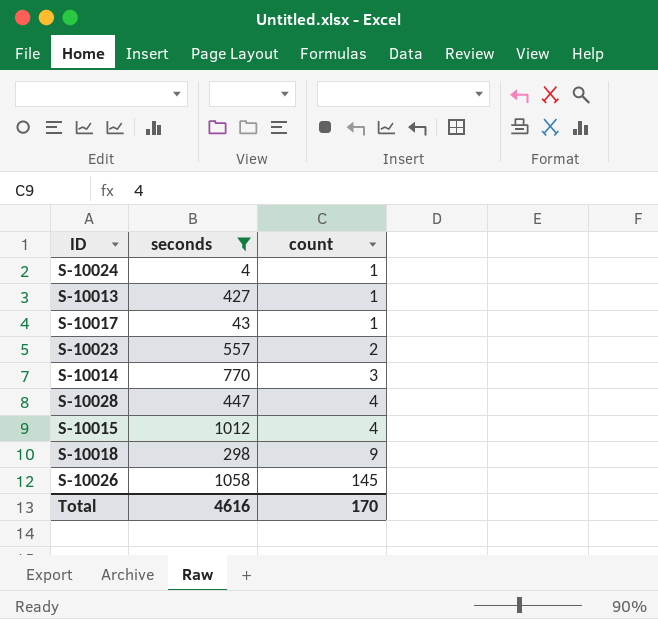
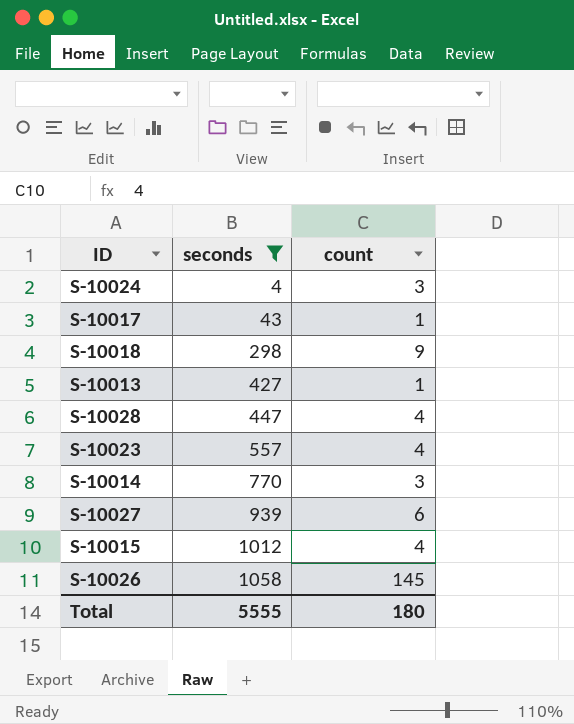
row order: count ascending -> seconds ascending
S-10024 | count: 1 -> 3
S-10023 | count: 2 -> 4
row S-10027: none -> 939 | 6
Total | seconds: 4616 -> 5555
Total | count: 170 -> 180

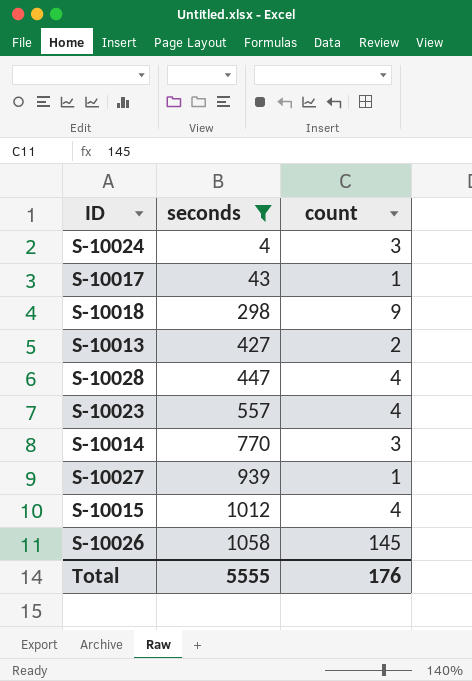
S-10013 | count: 1 -> 2
S-10027 | count: 6 -> 1
Total | count: 180 -> 176

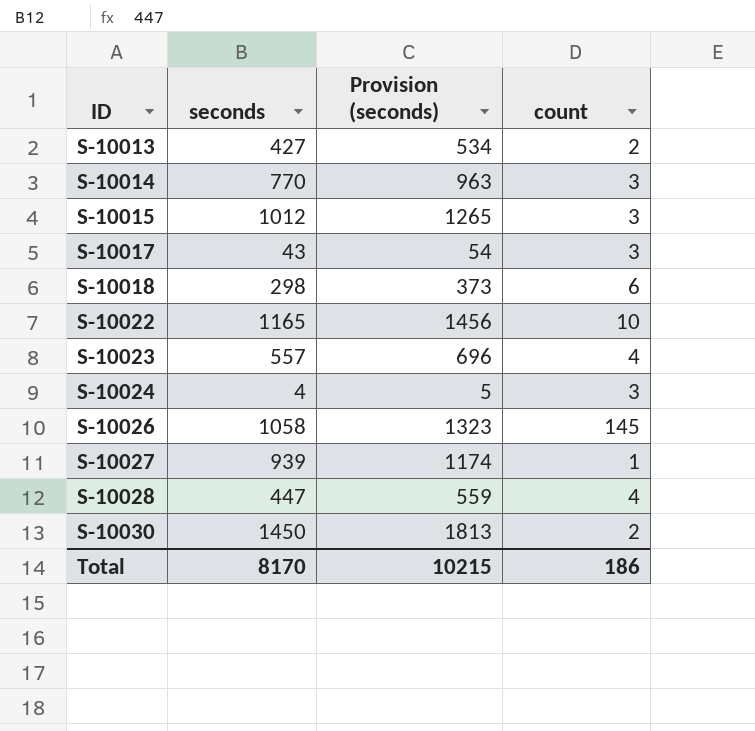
filter: seconds <= 1058 -> none
row order: seconds ascending -> ID ascending
column Provision (seconds) | formula: none -> [seconds] * 1.25
S-10015 | count: 4 -> 3
S-10017 | count: 1 -> 3
S-10018 | count: 9 -> 6
Total | seconds: 5555 -> 8170
Total | count: 176 -> 186

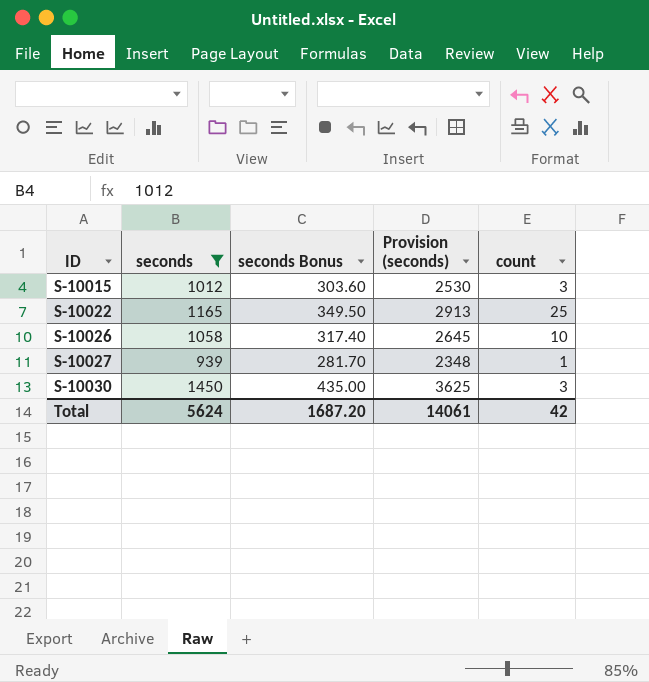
filter: none -> seconds >= 939
column seconds Bonus | formula: none -> [seconds] * 0.3
column Provision (seconds) | formula: [seconds] * 1.25 -> [seconds] * 2.5
S-10022 | count: 10 -> 25
S-10026 | count: 145 -> 10
S-10030 | count: 2 -> 3
Total | seconds: 8170 -> 5624
Total | Provision (seconds): 10215 -> 14061
Total | count: 186 -> 42

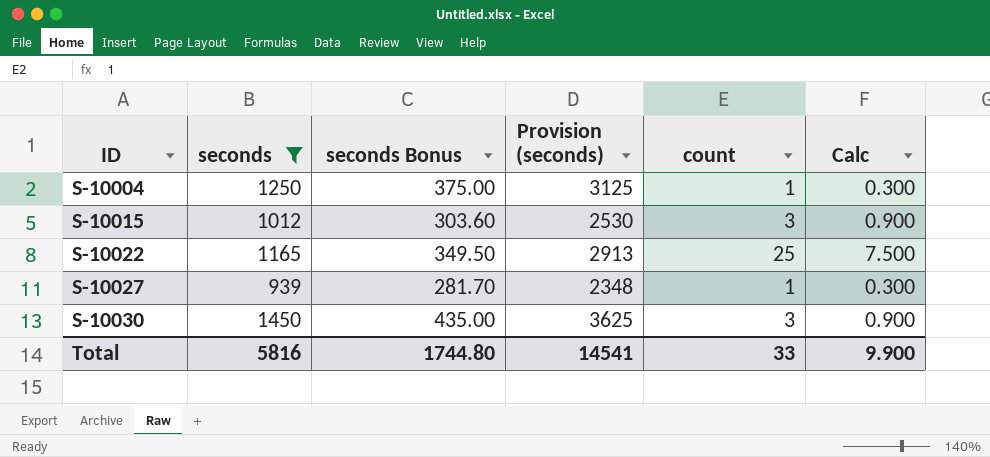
column Calc | formula: none -> [count] * 0.3
row S-10026: 1058 | 317.40 | 2645 | 10 -> none
row S-10004: none -> 1250 | 375.00 | 3125 | 1 | 0.300
Total | seconds: 5624 -> 5816
Total | seconds Bonus: 1687.20 -> 1744.80
Total | Provision (seconds): 14061 -> 14541
Total | count: 42 -> 33

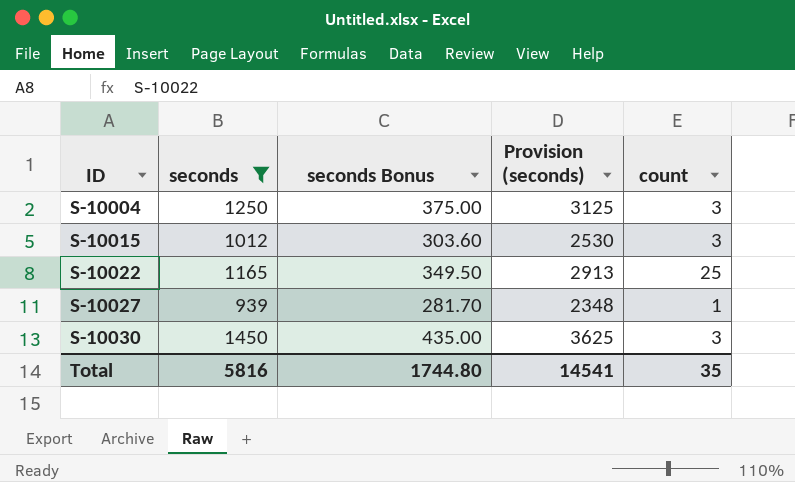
column Calc | formula: [count] * 0.3 -> none
S-10004 | count: 1 -> 3
Total | count: 33 -> 35

